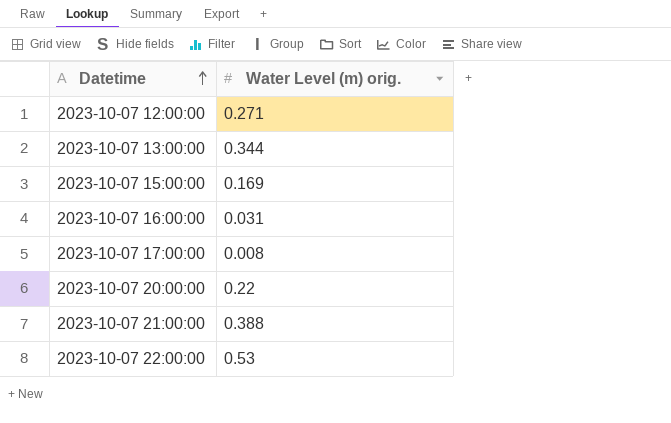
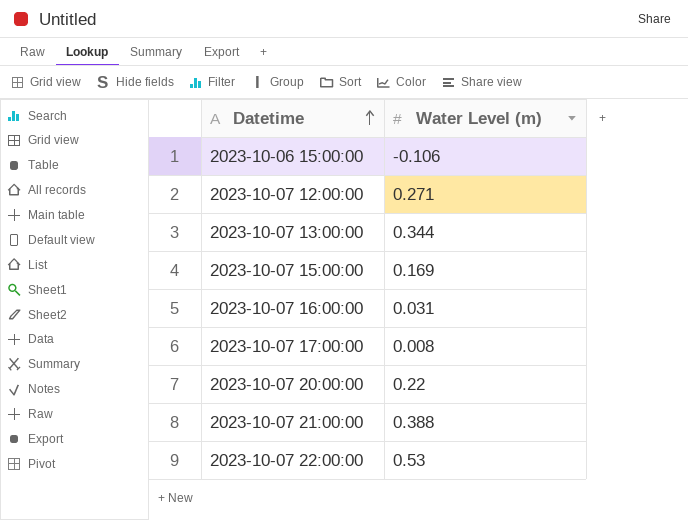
column name: Water Level (m) orig. -> Water Level (m)
row 2023-10-06 15:00:00: none -> -0.106

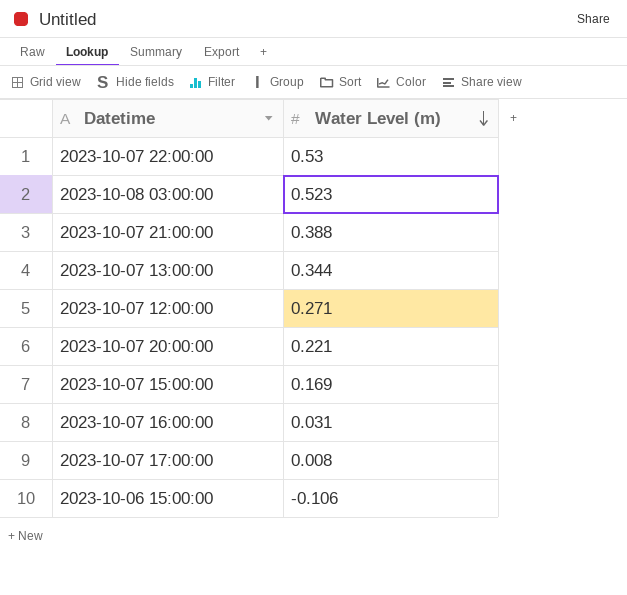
row order: Datetime ascending -> Water Level (m) descending
row 2023-10-08 03:00:00: none -> 0.523
2023-10-07 20:00:00 | Water Level (m): 0.22 -> 0.221

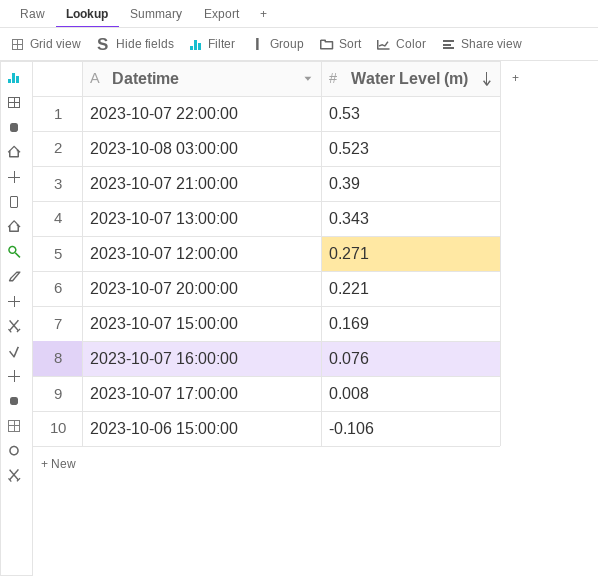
2023-10-07 21:00:00 | Water Level (m): 0.388 -> 0.39
2023-10-07 13:00:00 | Water Level (m): 0.344 -> 0.343
2023-10-07 16:00:00 | Water Level (m): 0.031 -> 0.076

